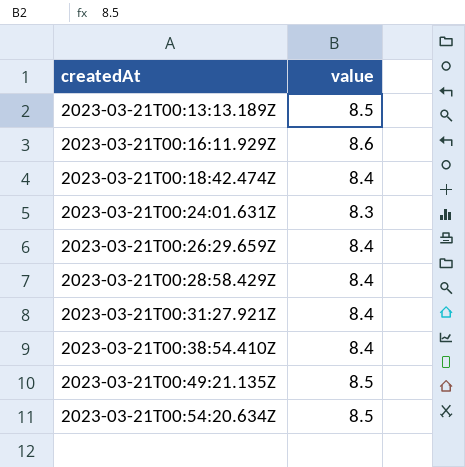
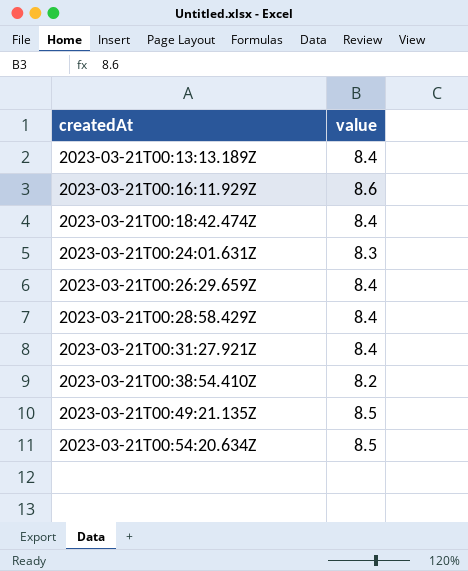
2023-03-21T00:13:13.189Z | value: 8.5 -> 8.4
2023-03-21T00:38:54.410Z | value: 8.4 -> 8.2

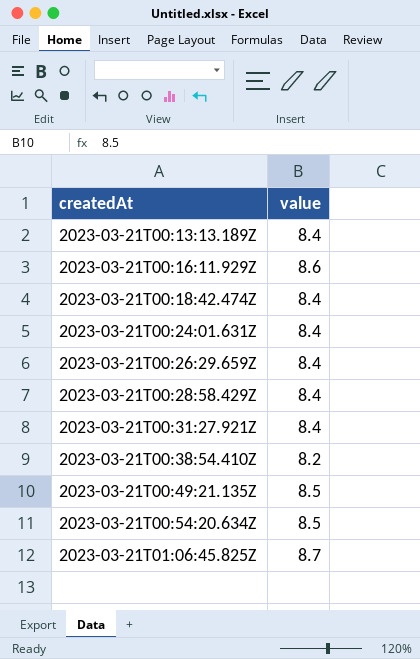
2023-03-21T00:24:01.631Z | value: 8.3 -> 8.4
row 2023-03-21T01:06:45.825Z: none -> 8.7

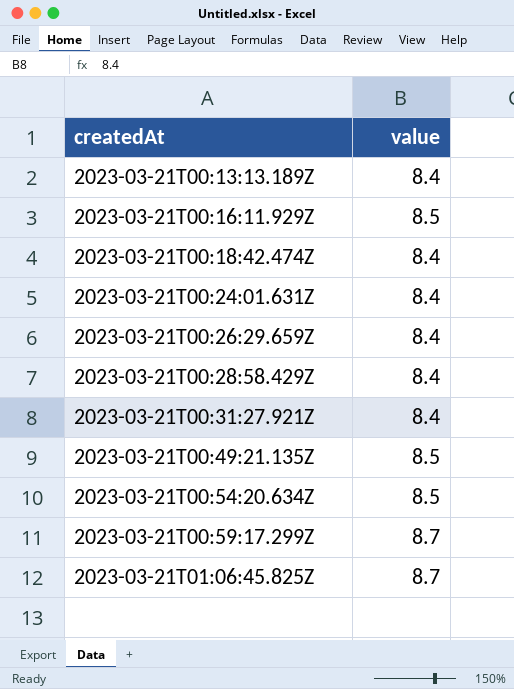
row 2023-03-21T00:38:54.410Z: 8.2 -> none
2023-03-21T00:16:11.929Z | value: 8.6 -> 8.5
row 2023-03-21T00:59:17.299Z: none -> 8.7

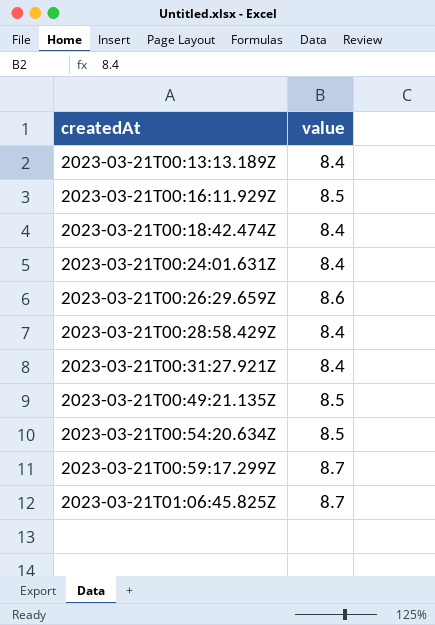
2023-03-21T00:26:29.659Z | value: 8.4 -> 8.6

